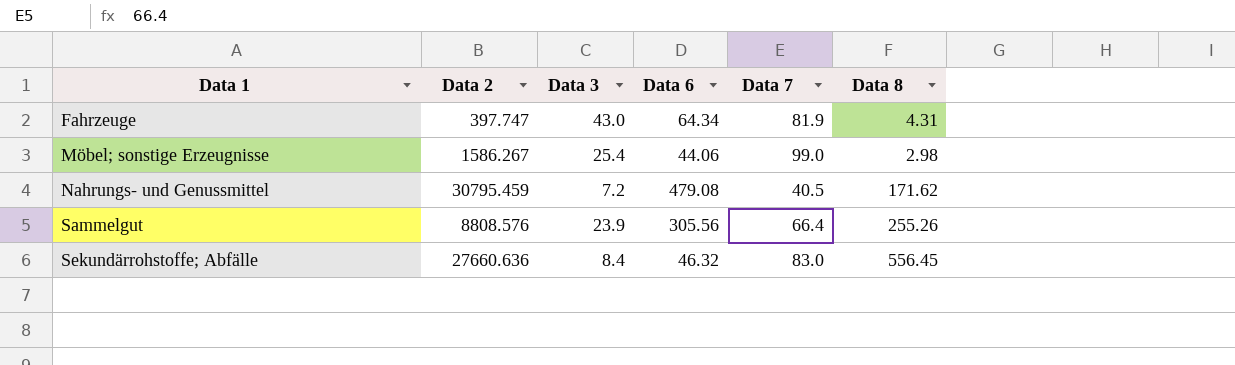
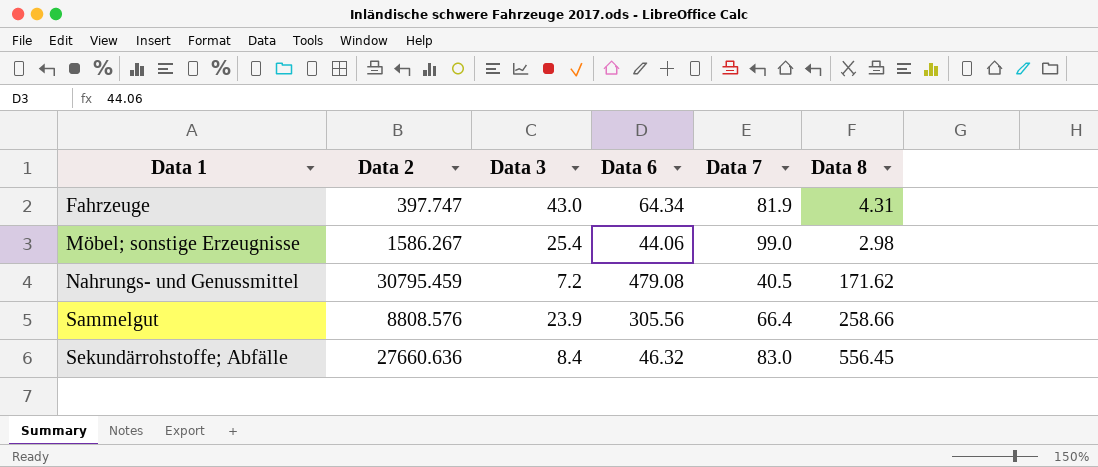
Sammelgut | Data 8: 255.26 -> 258.66

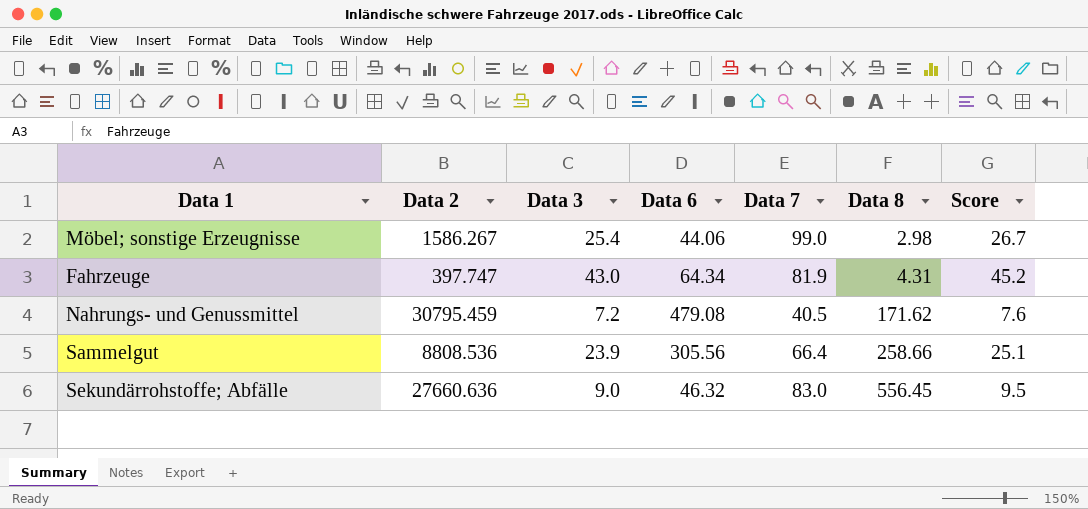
row order: Data 1 ascending -> Data 8 ascending
column Score | formula: none -> [Data 3] * 1.05
Sammelgut | Data 2: 8808.576 -> 8808.536
Sekundärrohstoffe; Abfälle | Data 3: 8.4 -> 9.0

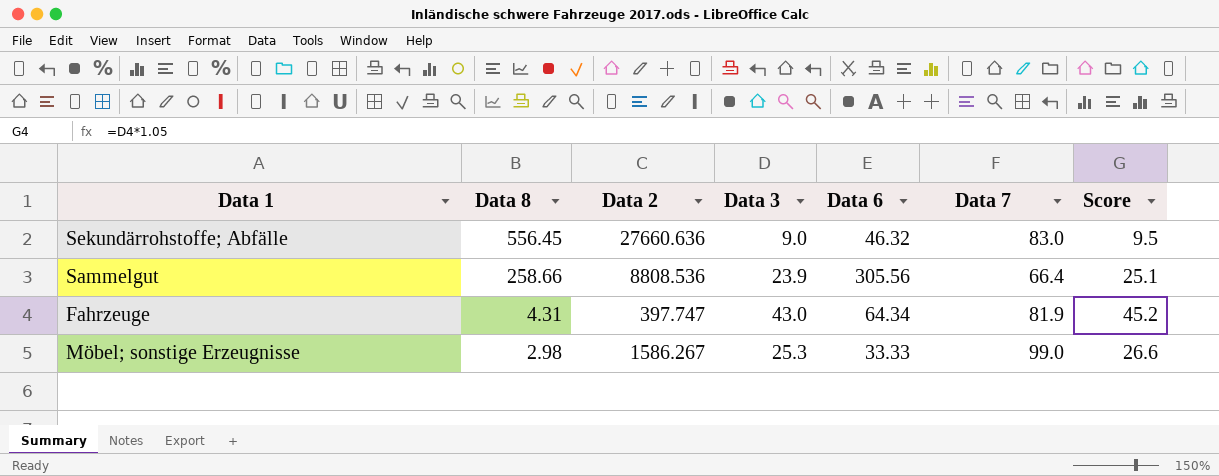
row order: Data 8 ascending -> Data 8 descending
column Data 8 | position: 6 -> 2
row Nahrungs- und Genussmittel: 30795.459 | 7.2 | 479.08 | 40.5 | 171.62 | 7.6 -> none
Möbel; sonstige Erzeugnisse | Data 3: 25.4 -> 25.3
Möbel; sonstige Erzeugnisse | Data 6: 44.06 -> 33.33
Möbel; sonstige Erzeugnisse | Score: 26.7 -> 26.6

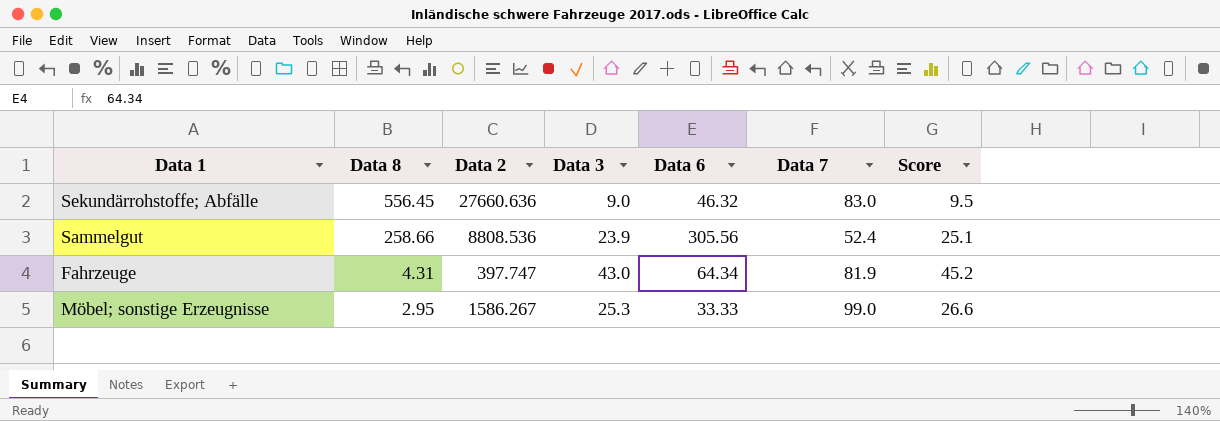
Sammelgut | Data 7: 66.4 -> 52.4
Möbel; sonstige Erzeugnisse | Data 8: 2.98 -> 2.95

